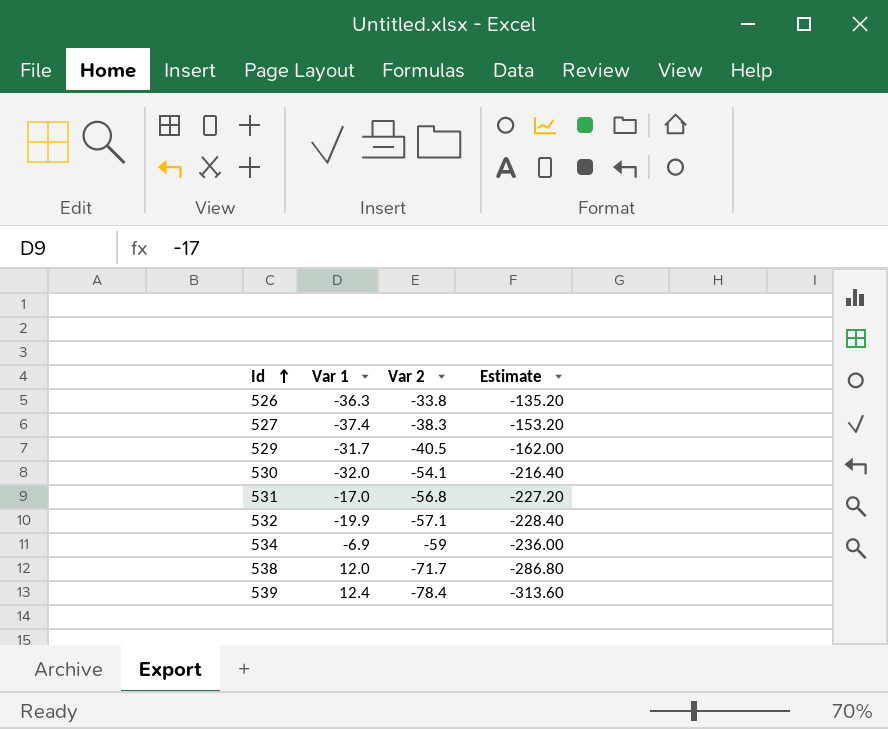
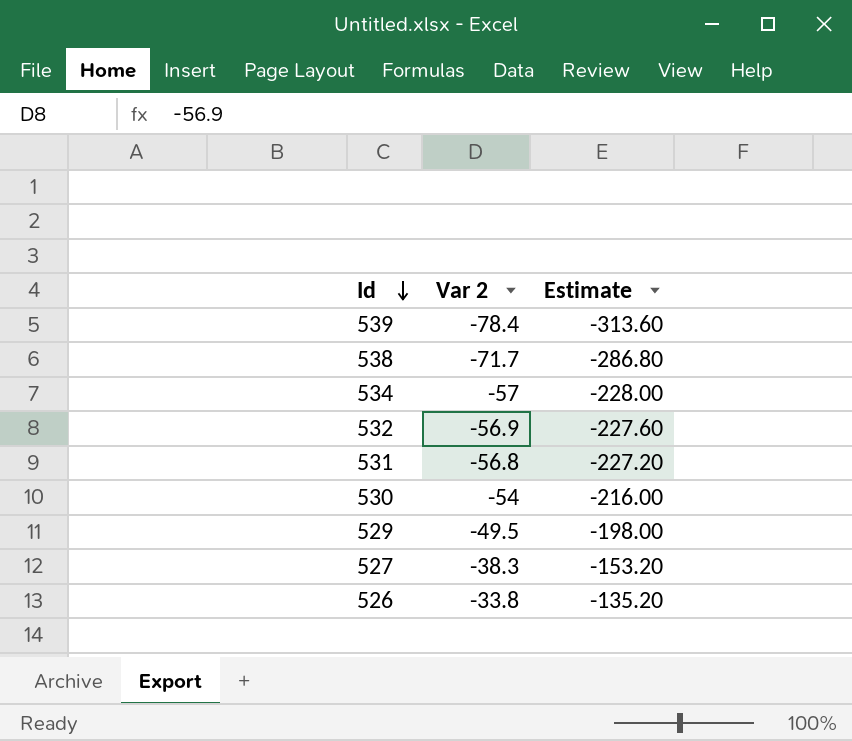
row order: Id ascending -> Id descending
column Var 1 | position: 2 -> none
534 | Var 2: -59 -> -57
534 | Estimate: -236.00 -> -228.00
532 | Var 2: -57.1 -> -56.9
532 | Estimate: -228.40 -> -227.60
530 | Var 2: -54.1 -> -54
530 | Estimate: -216.40 -> -216.00
529 | Var 2: -40.5 -> -49.5
529 | Estimate: -162.00 -> -198.00

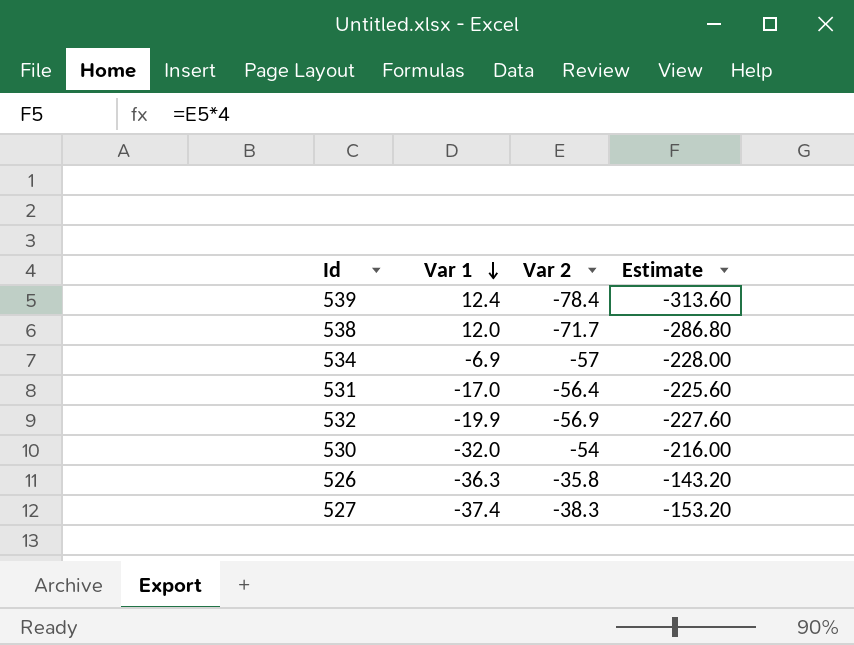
row order: Id descending -> Var 1 descending
column Var 1 | position: none -> 2
row 529: -49.5 | -198.00 -> none
531 | Var 2: -56.8 -> -56.4
531 | Estimate: -227.20 -> -225.60
526 | Var 2: -33.8 -> -35.8
526 | Estimate: -135.20 -> -143.20

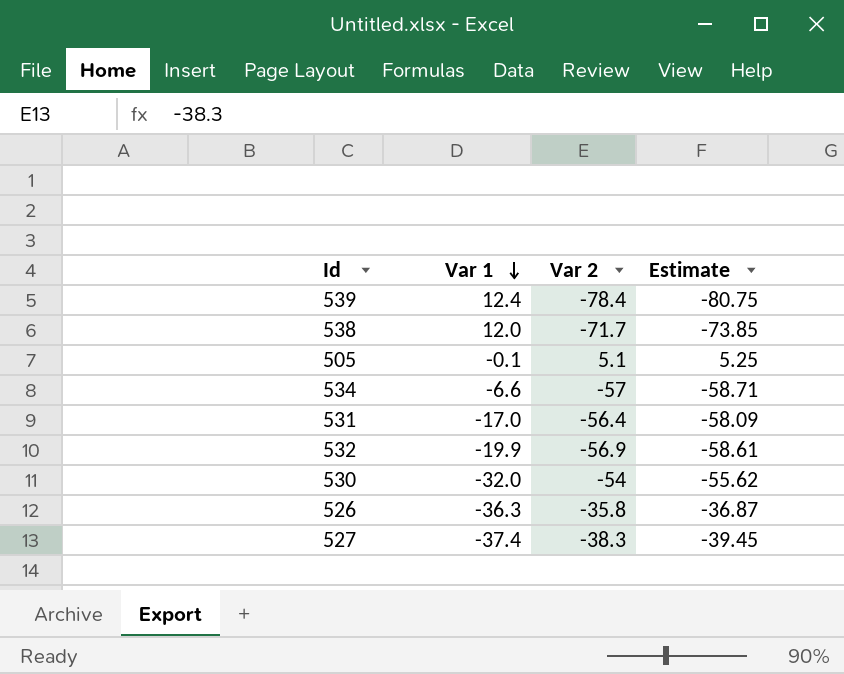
column Estimate | formula: [Var 2] * 4 -> [Var 2] * 1.03
row 505: none -> -0.1 | 5.1 | 5.25
534 | Var 1: -6.9 -> -6.6

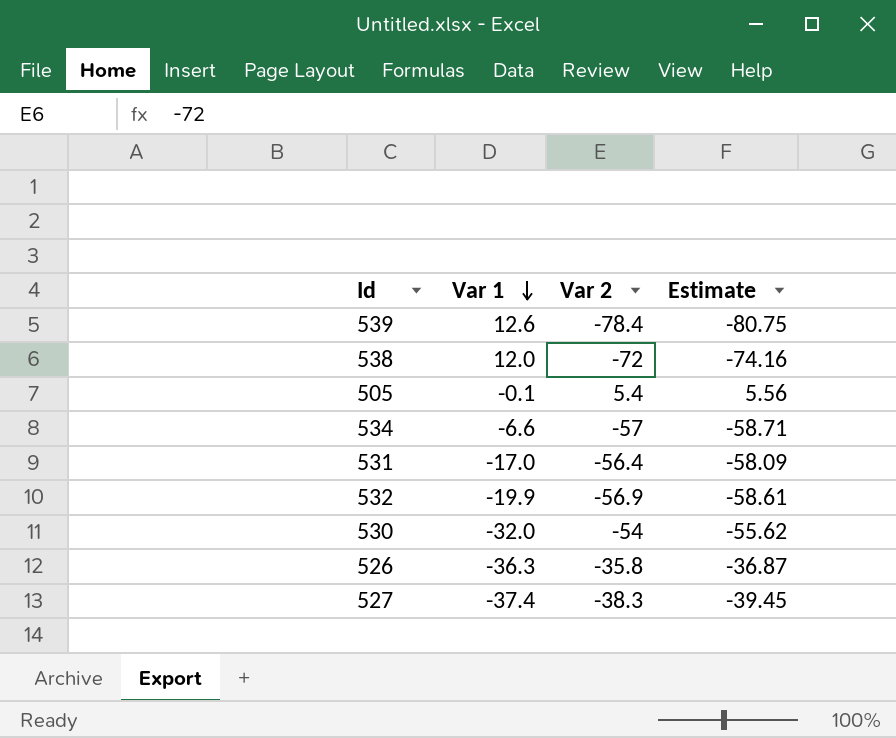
539 | Var 1: 12.4 -> 12.6
538 | Var 2: -71.7 -> -72
538 | Estimate: -73.85 -> -74.16
505 | Var 2: 5.1 -> 5.4
505 | Estimate: 5.25 -> 5.56

